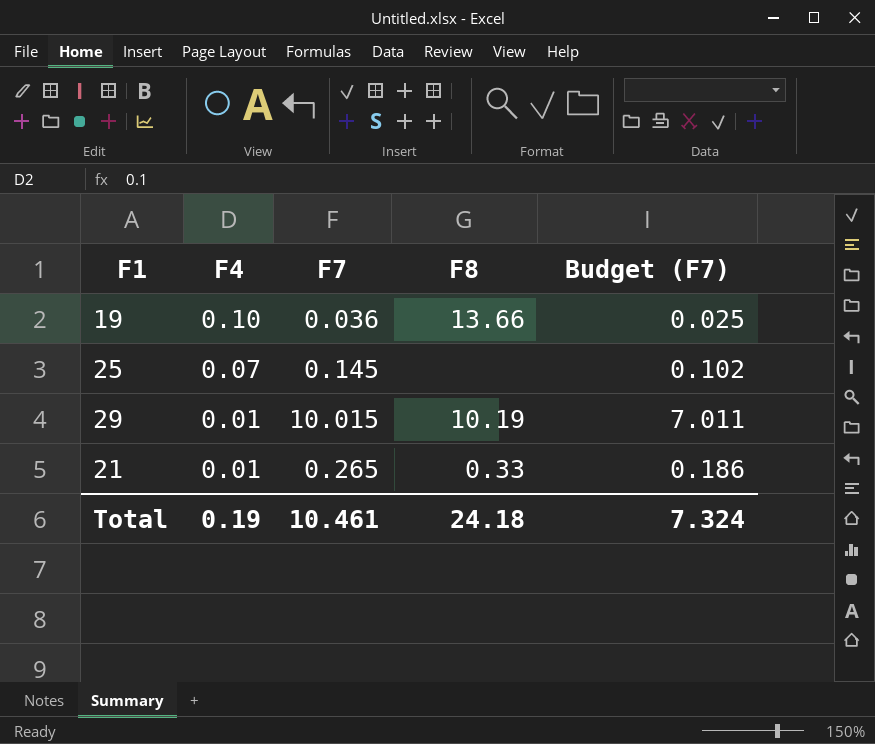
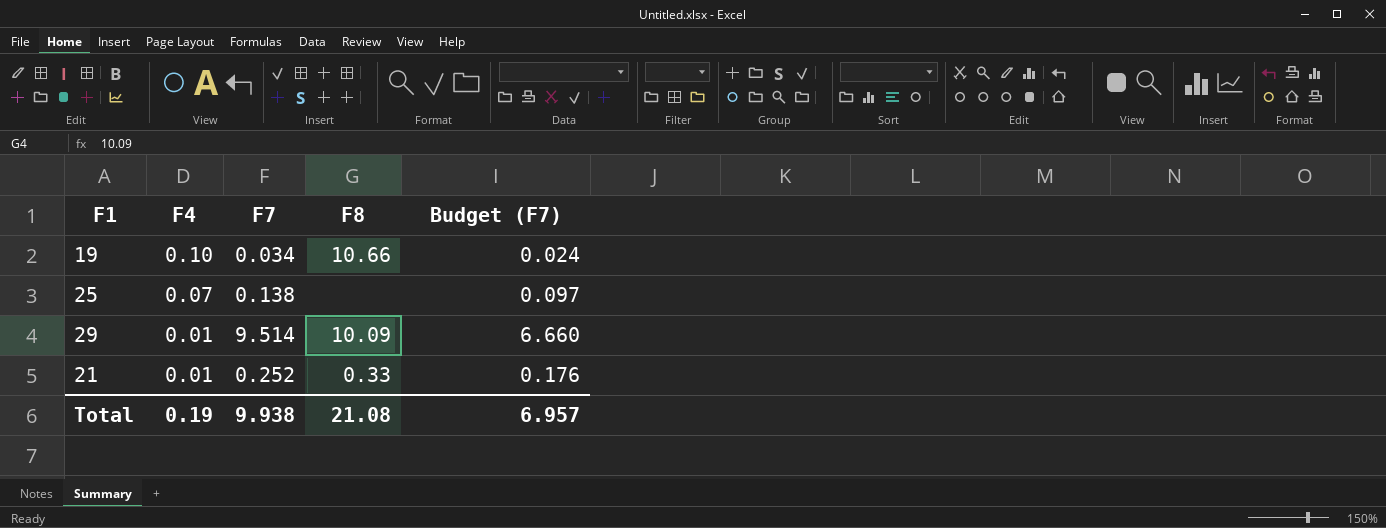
19 | F7: 0.036 -> 0.034
19 | F8: 13.66 -> 10.66
19 | Budget (F7): 0.025 -> 0.024
25 | F7: 0.145 -> 0.138
25 | Budget (F7): 0.102 -> 0.097
29 | F7: 10.015 -> 9.514
29 | F8: 10.19 -> 10.09
29 | Budget (F7): 7.011 -> 6.660
21 | F7: 0.265 -> 0.252
21 | Budget (F7): 0.186 -> 0.176
Total | F7: 10.461 -> 9.938
Total | F8: 24.18 -> 21.08
Total | Budget (F7): 7.324 -> 6.957

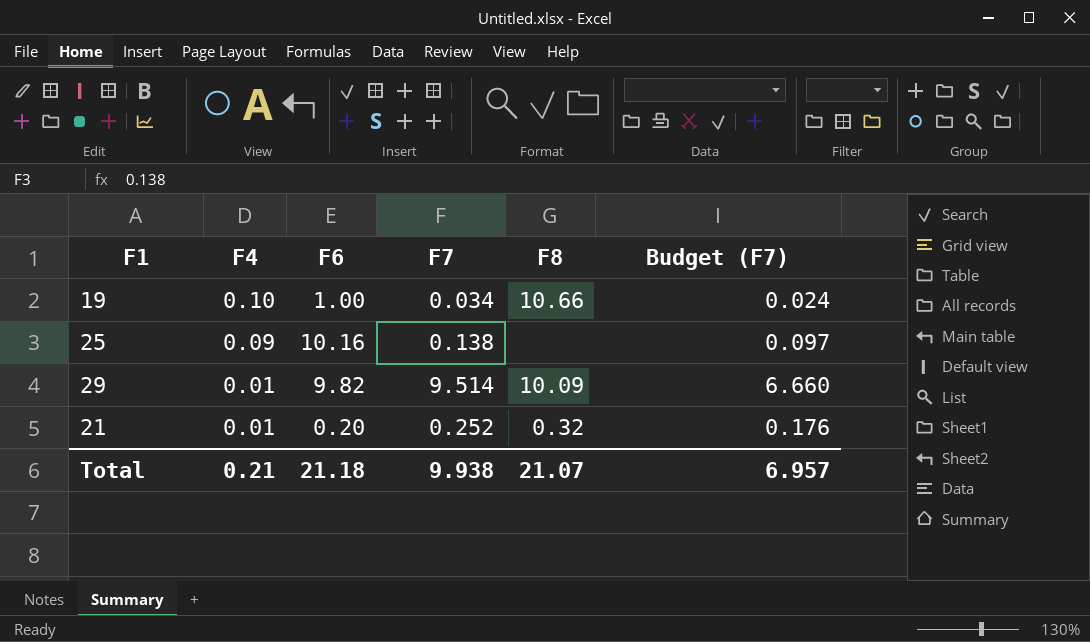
column F6 | position: none -> 3
25 | F4: 0.07 -> 0.09
21 | F8: 0.33 -> 0.32
Total | F4: 0.19 -> 0.21
Total | F8: 21.08 -> 21.07

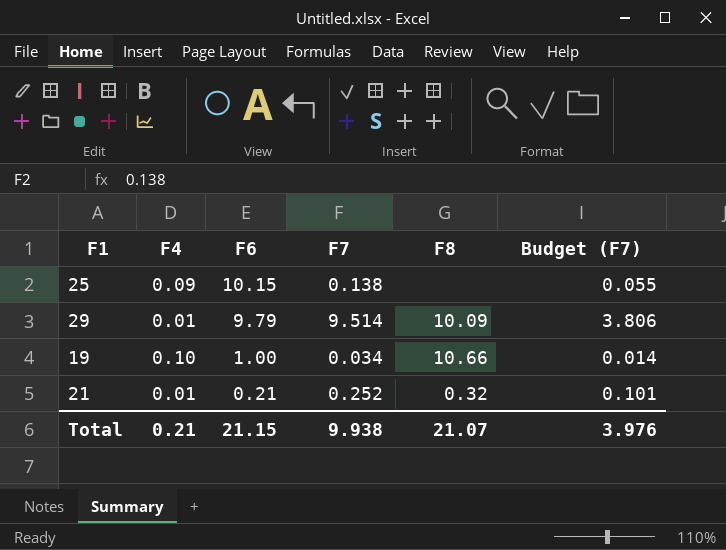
row order: F4 descending -> F6 descending
column Budget (F7) | formula: [F7] * 0.7 -> [F7] * 0.4
25 | F6: 10.16 -> 10.15
29 | F6: 9.82 -> 9.79
21 | F6: 0.20 -> 0.21
Total | F6: 21.18 -> 21.15
Total | Budget (F7): 6.957 -> 3.976

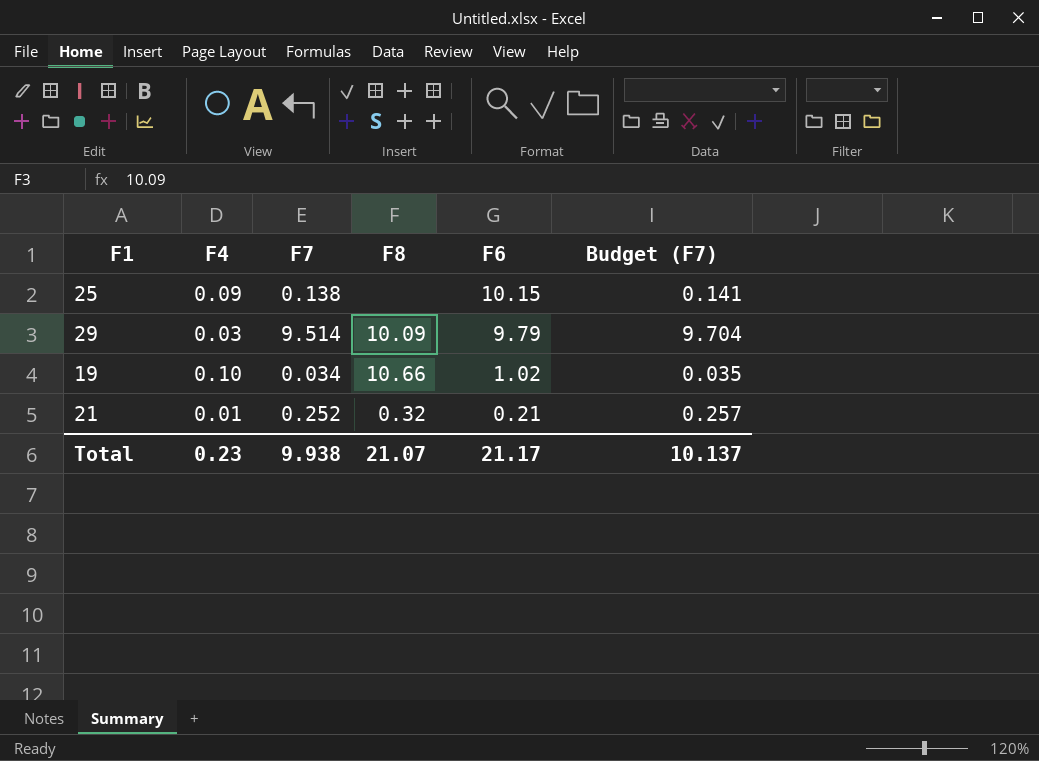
column F6 | position: 3 -> 5
column Budget (F7) | formula: [F7] * 0.4 -> [F7] * 1.02
29 | F4: 0.01 -> 0.03
19 | F6: 1.00 -> 1.02
Total | F4: 0.21 -> 0.23
Total | F6: 21.15 -> 21.17
Total | Budget (F7): 3.976 -> 10.137

